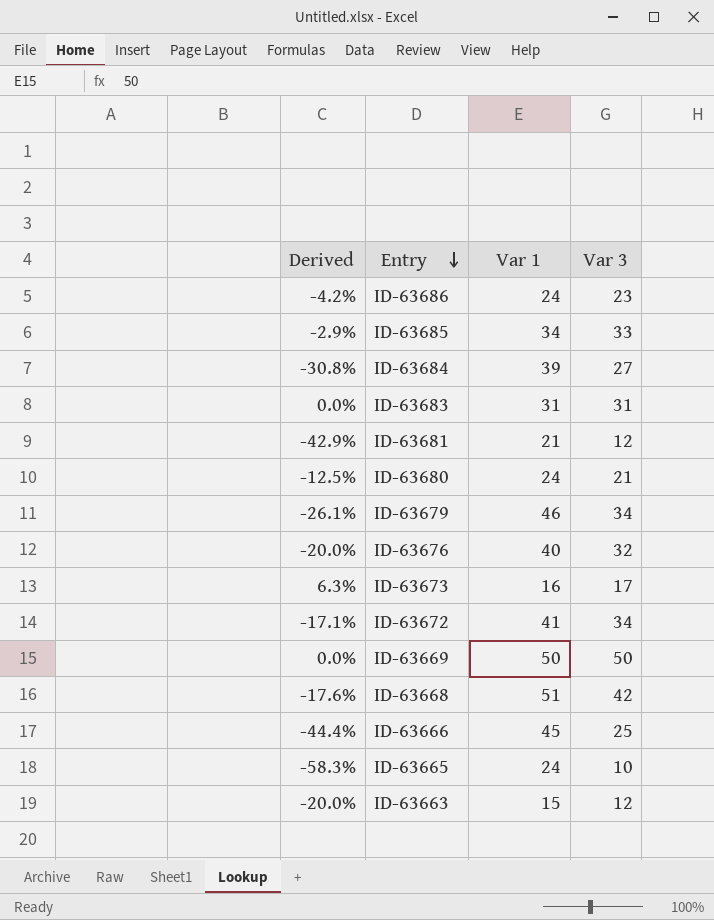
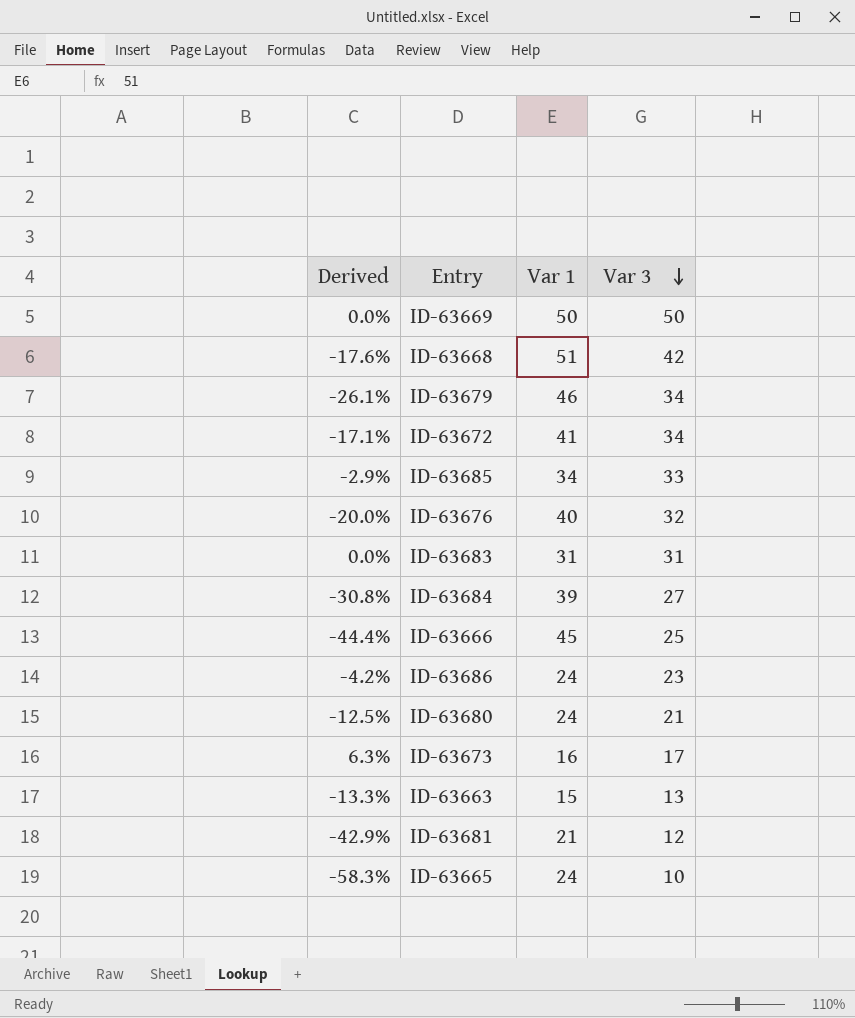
row order: Entry descending -> Var 3 descending
ID-63663 | Derived: -20.0% -> -13.3%
ID-63663 | Var 3: 12 -> 13

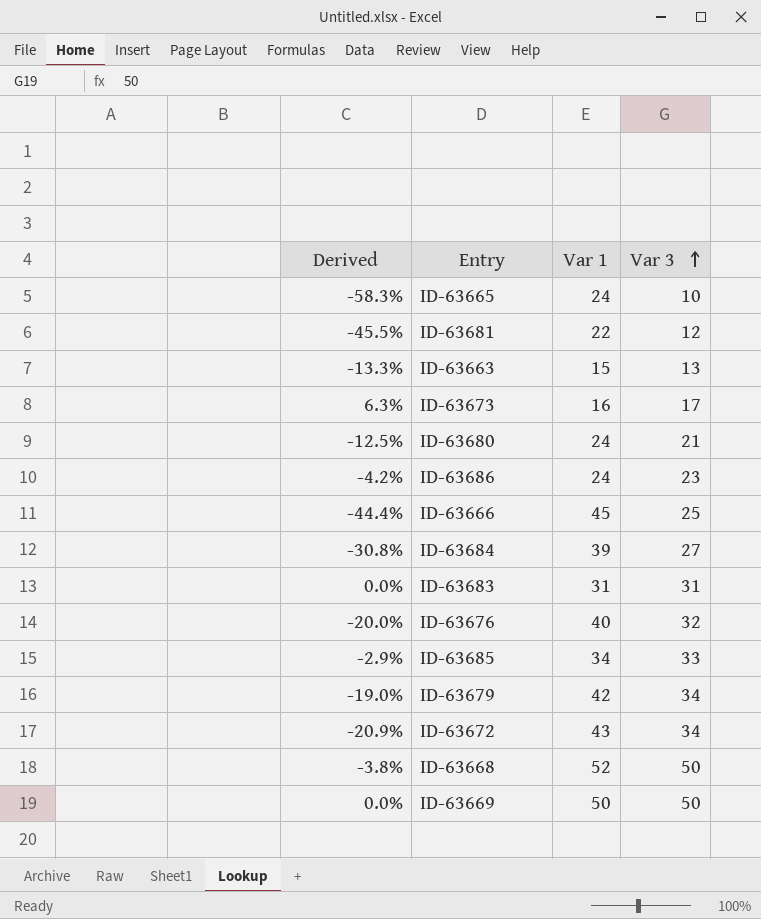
row order: Var 3 descending -> Var 3 ascending
ID-63681 | Derived: -42.9% -> -45.5%
ID-63681 | Var 1: 21 -> 22
ID-63679 | Derived: -26.1% -> -19.0%
ID-63679 | Var 1: 46 -> 42
ID-63672 | Derived: -17.1% -> -20.9%
ID-63672 | Var 1: 41 -> 43
ID-63668 | Derived: -17.6% -> -3.8%
ID-63668 | Var 1: 51 -> 52
ID-63668 | Var 3: 42 -> 50

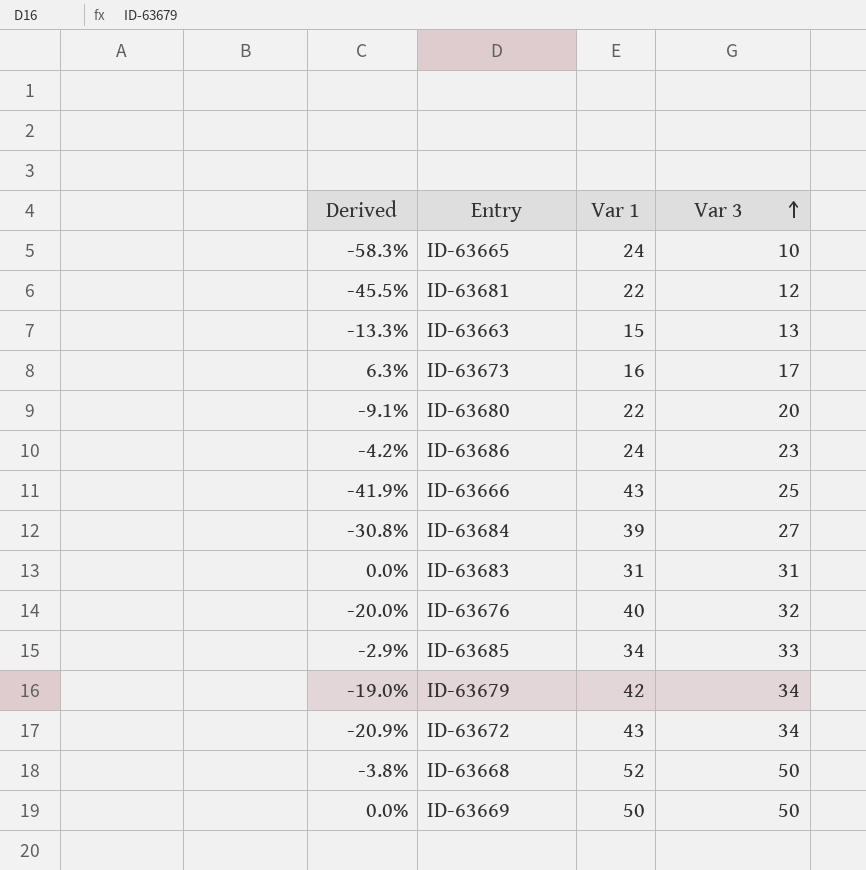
ID-63680 | Derived: -12.5% -> -9.1%
ID-63680 | Var 1: 24 -> 22
ID-63680 | Var 3: 21 -> 20
ID-63666 | Derived: -44.4% -> -41.9%
ID-63666 | Var 1: 45 -> 43

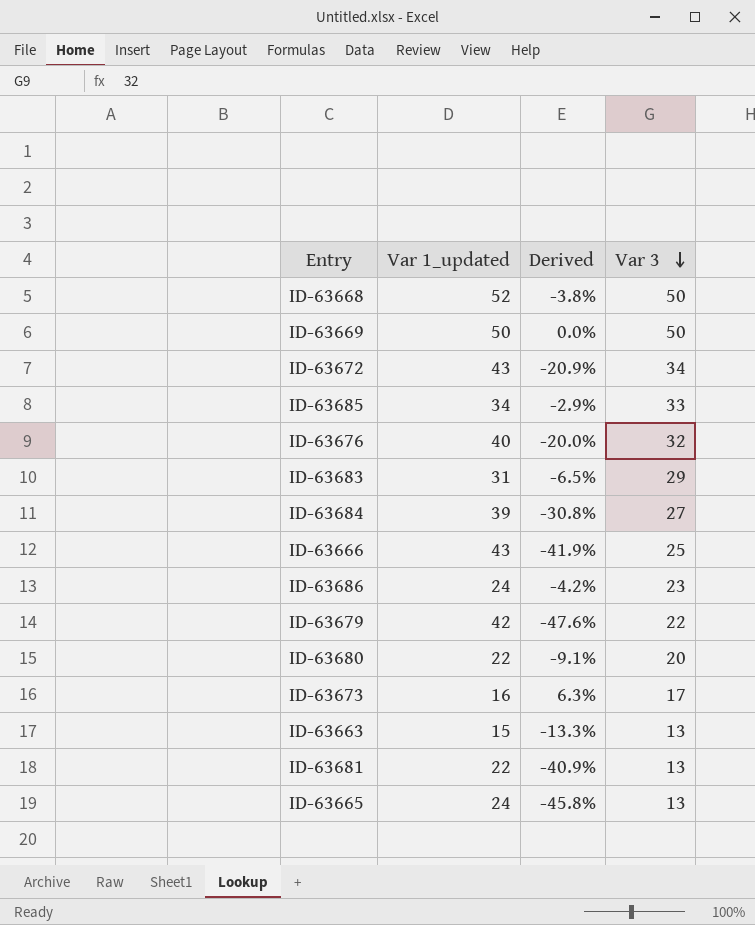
row order: Var 3 ascending -> Var 3 descending
column name: Var 1 -> Var 1_updated
column Derived | position: 1 -> 3
ID-63683 | Derived: 0.0% -> -6.5%
ID-63683 | Var 3: 31 -> 29
ID-63679 | Derived: -19.0% -> -47.6%
ID-63679 | Var 3: 34 -> 22
ID-63681 | Derived: -45.5% -> -40.9%
ID-63681 | Var 3: 12 -> 13
ID-63665 | Derived: -58.3% -> -45.8%
ID-63665 | Var 3: 10 -> 13

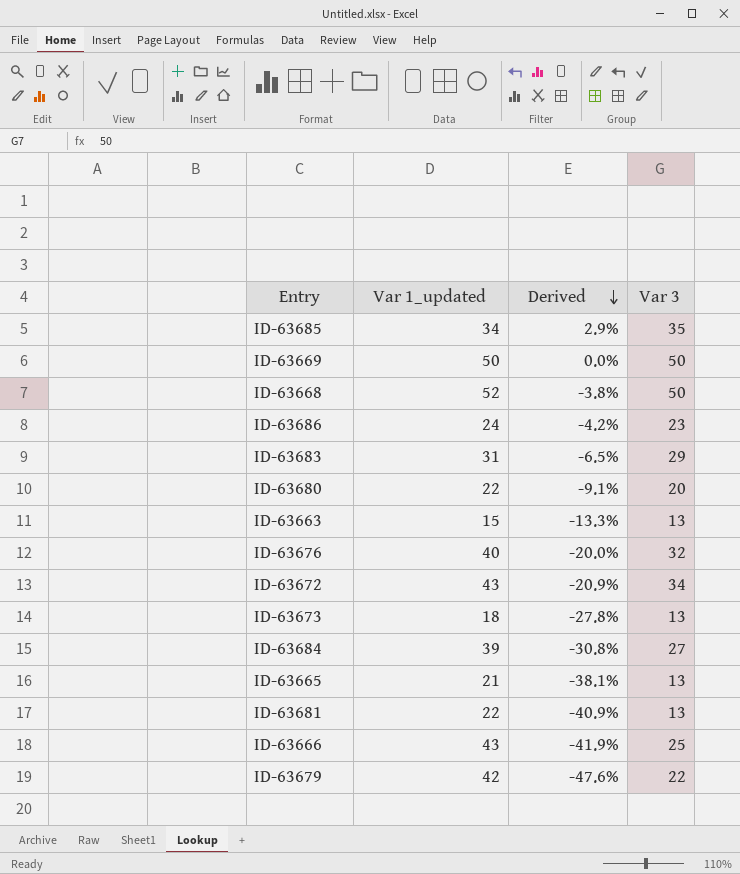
row order: Var 3 descending -> Derived descending
ID-63685 | Derived: -2.9% -> 2.9%
ID-63685 | Var 3: 33 -> 35
ID-63673 | Var 1_updated: 16 -> 18
ID-63673 | Derived: 6.3% -> -27.8%
ID-63673 | Var 3: 17 -> 13
ID-63665 | Var 1_updated: 24 -> 21
ID-63665 | Derived: -45.8% -> -38.1%

